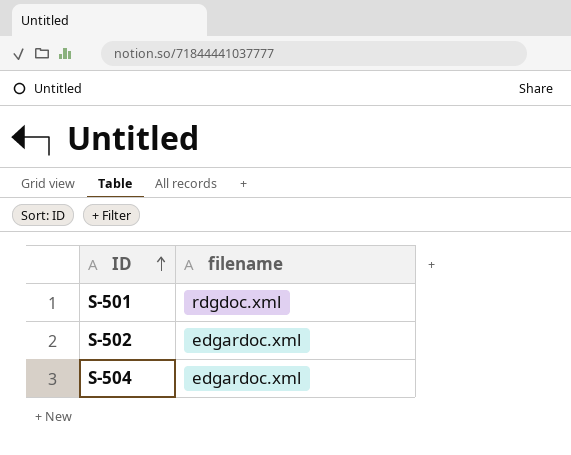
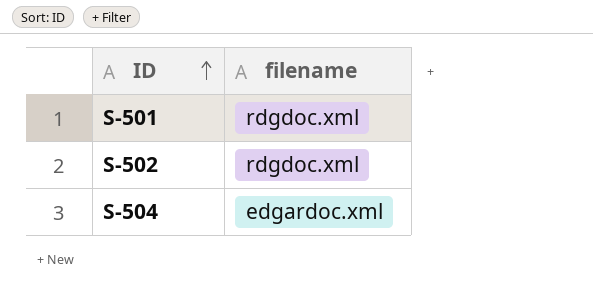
S-502 | filename: edgardoc.xml -> rdgdoc.xml

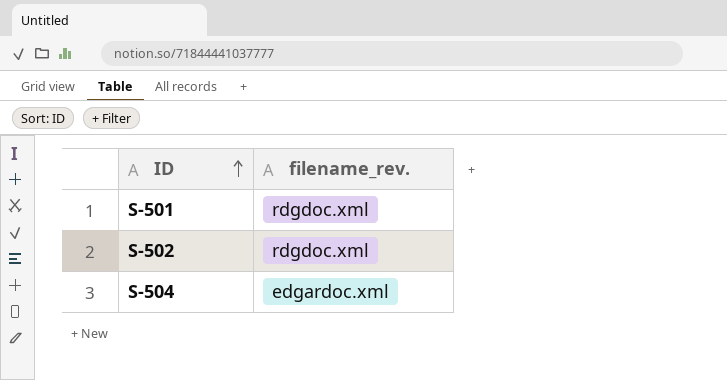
column name: filename -> filename_rev.

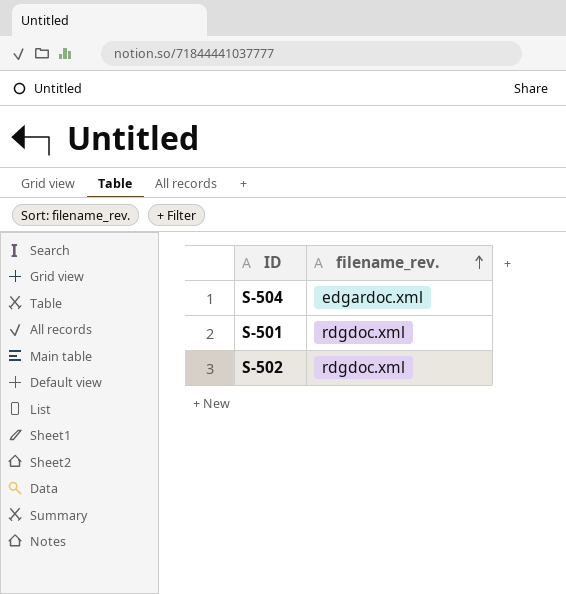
row order: ID ascending -> filename_rev. ascending

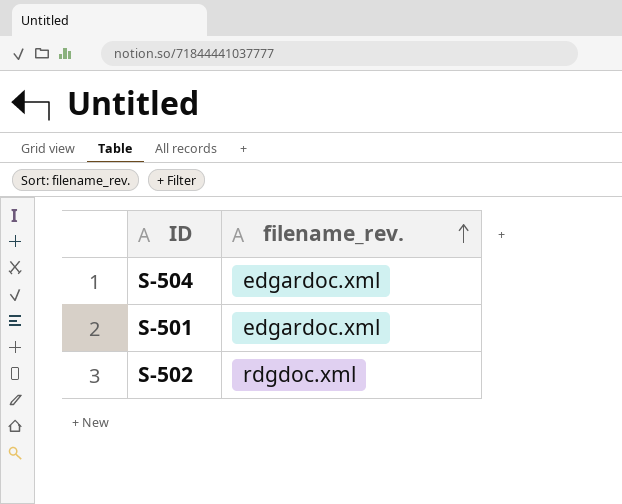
S-501 | filename_rev.: rdgdoc.xml -> edgardoc.xml

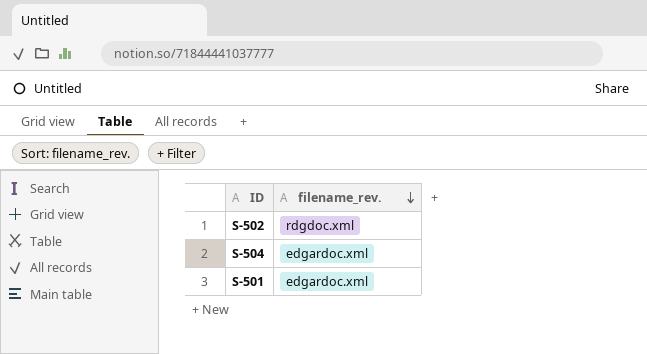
row order: filename_rev. ascending -> filename_rev. descending

